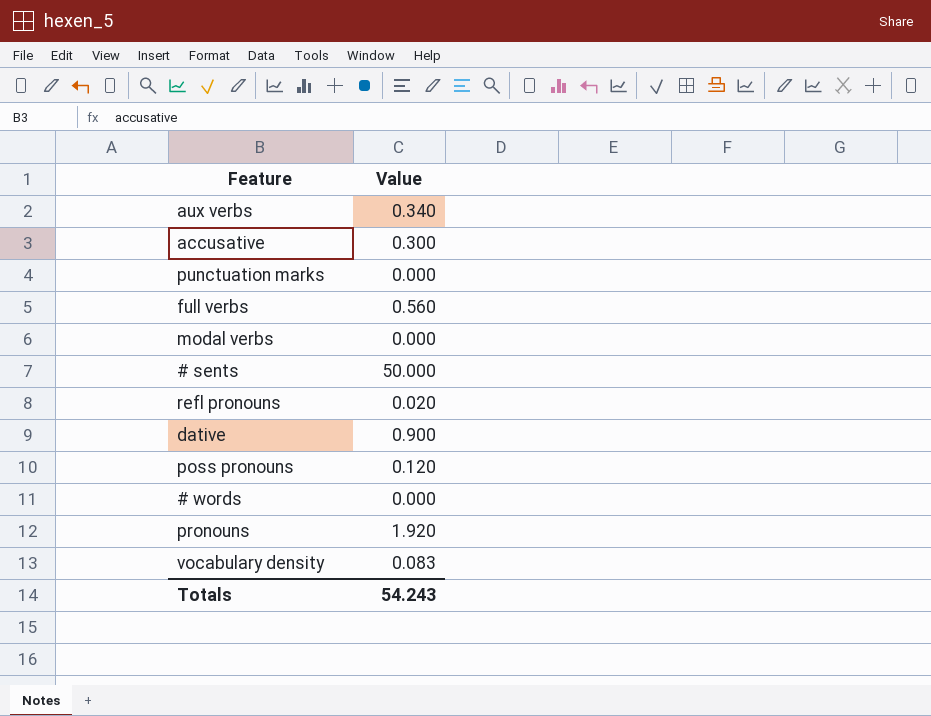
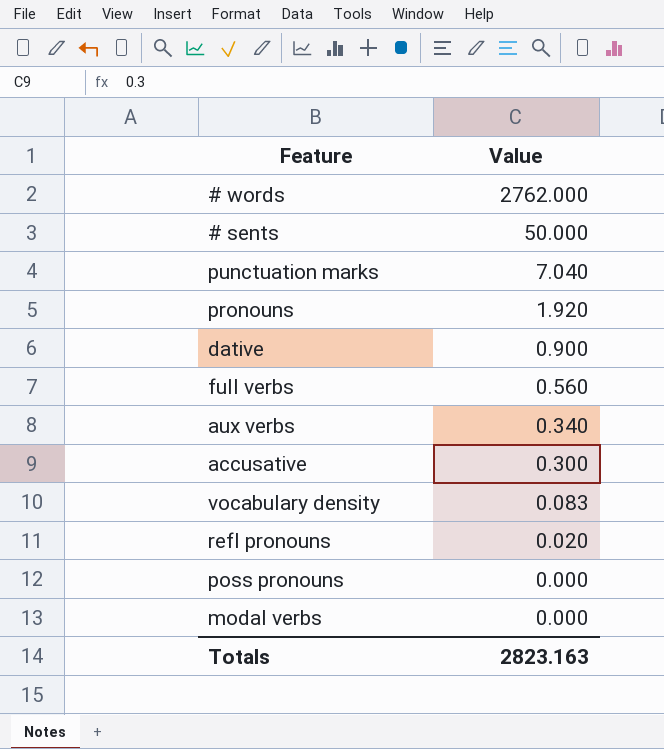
row order: none -> Value descending
# words | Value: 0.000 -> 2762.000
punctuation marks | Value: 0.000 -> 7.040
poss pronouns | Value: 0.120 -> 0.000
Totals | Value: 54.243 -> 2823.163

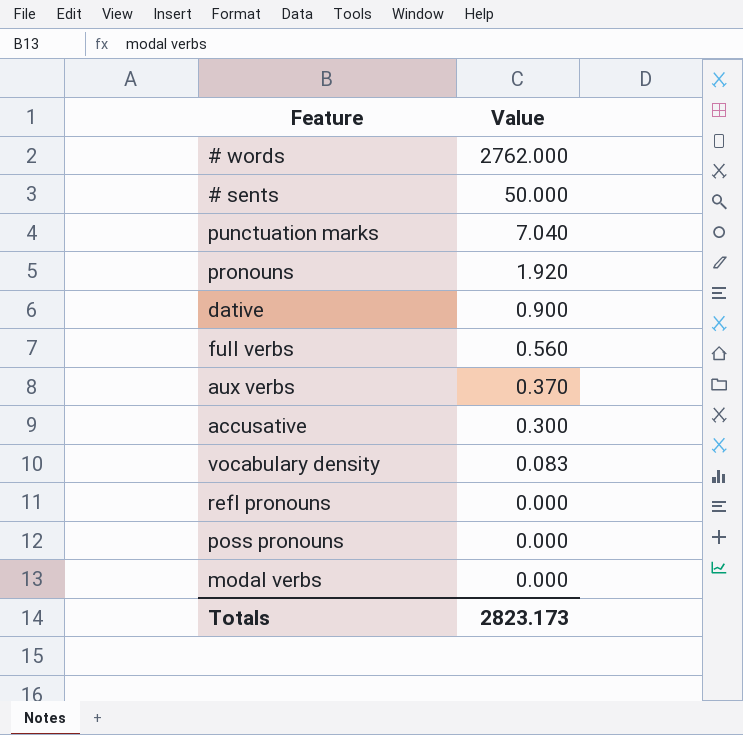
aux verbs | Value: 0.340 -> 0.370
refl pronouns | Value: 0.020 -> 0.000
Totals | Value: 2823.163 -> 2823.173

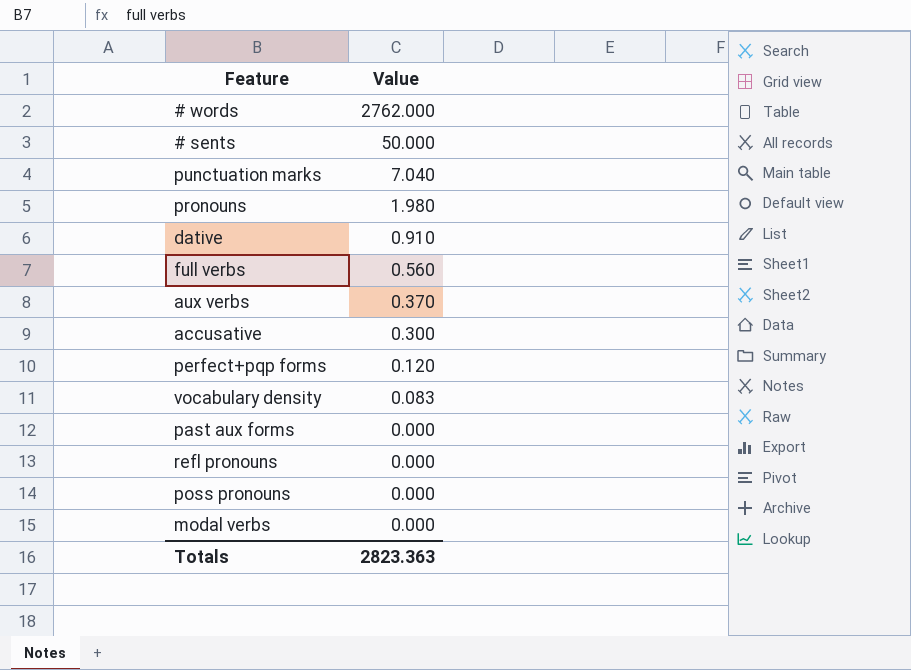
pronouns | Value: 1.920 -> 1.980
dative | Value: 0.900 -> 0.910
row perfect+pqp forms: none -> 0.120
row past aux forms: none -> 0.000
Totals | Value: 2823.173 -> 2823.363

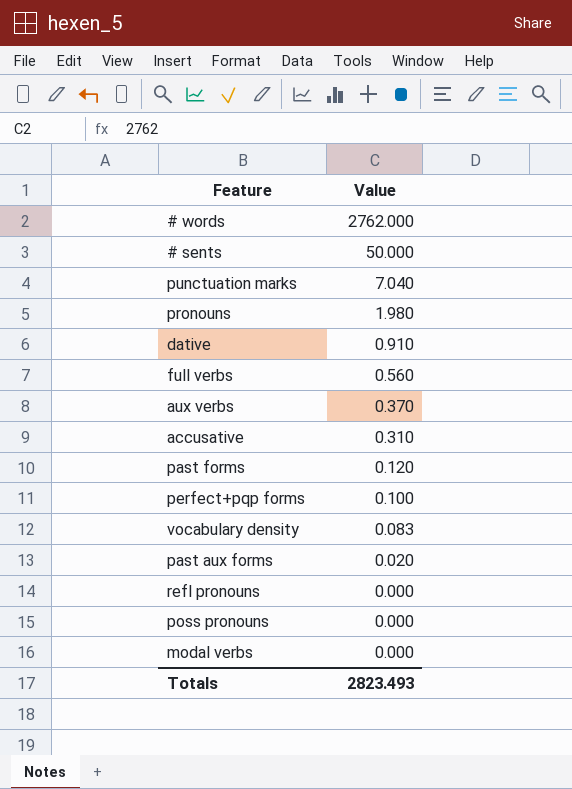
accusative | Value: 0.300 -> 0.310
row past forms: none -> 0.120
perfect+pqp forms | Value: 0.120 -> 0.100
past aux forms | Value: 0.000 -> 0.020
Totals | Value: 2823.363 -> 2823.493

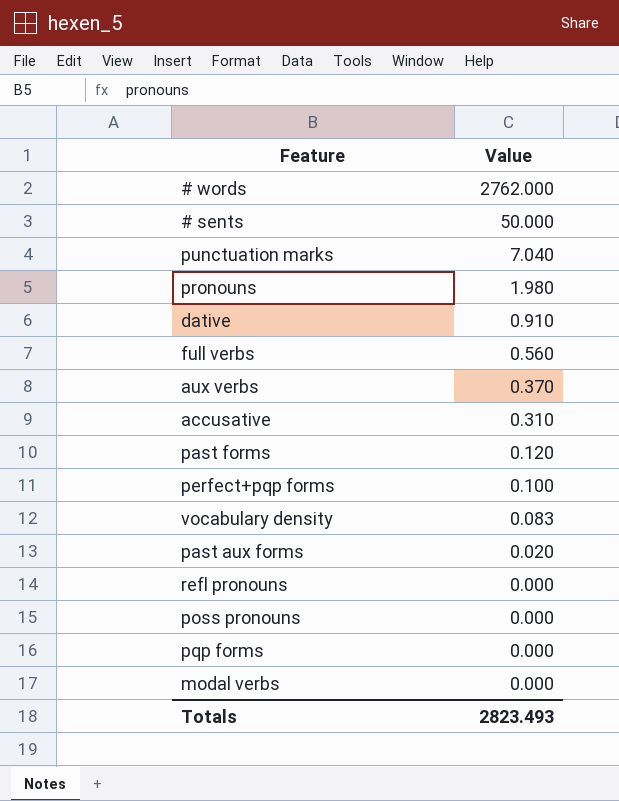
row pqp forms: none -> 0.000

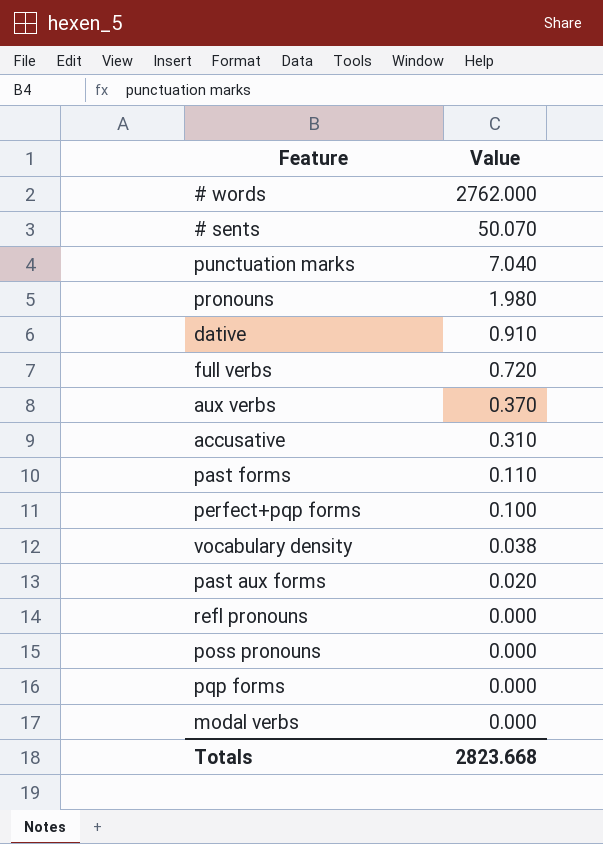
# sents | Value: 50.000 -> 50.070
full verbs | Value: 0.560 -> 0.720
past forms | Value: 0.120 -> 0.110
vocabulary density | Value: 0.083 -> 0.038
Totals | Value: 2823.493 -> 2823.668

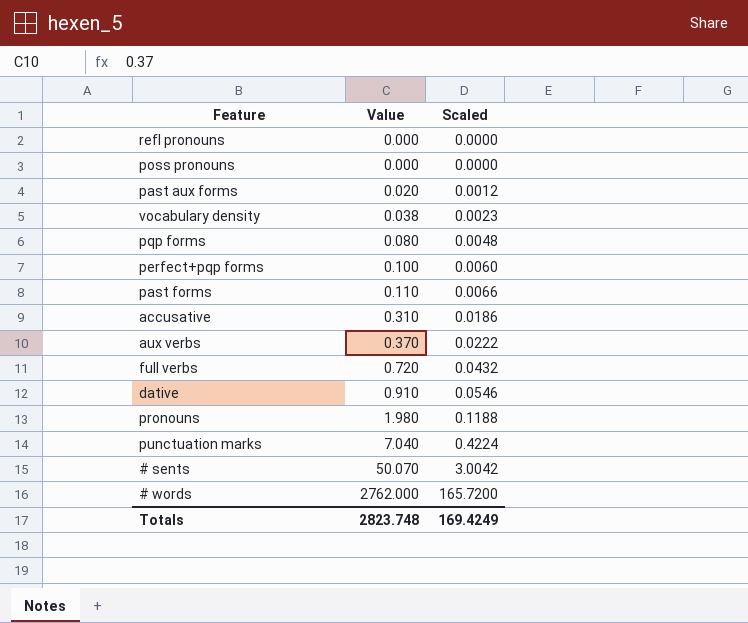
row order: Value descending -> Value ascending
column Scaled | formula: none -> [Value] * 0.06
row modal verbs: 0.000 -> none
pqp forms | Value: 0.000 -> 0.080
Totals | Value: 2823.668 -> 2823.748

